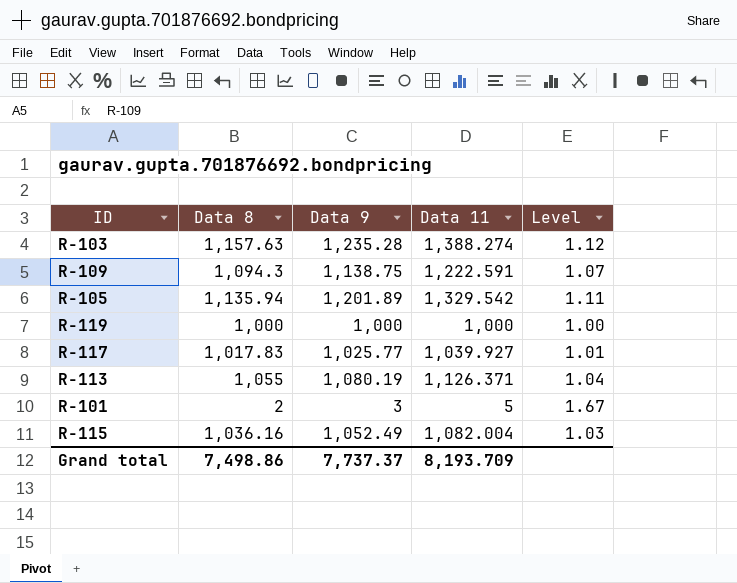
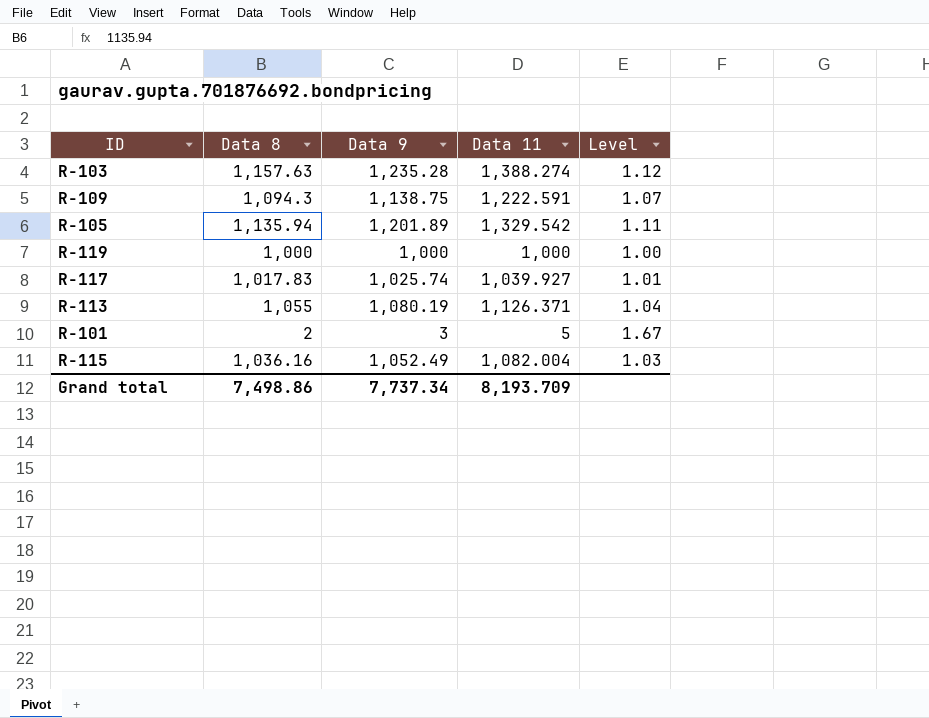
R-117 | Data 9: 1,025.77 -> 1,025.74
Grand total | Data 9: 7,737.37 -> 7,737.34

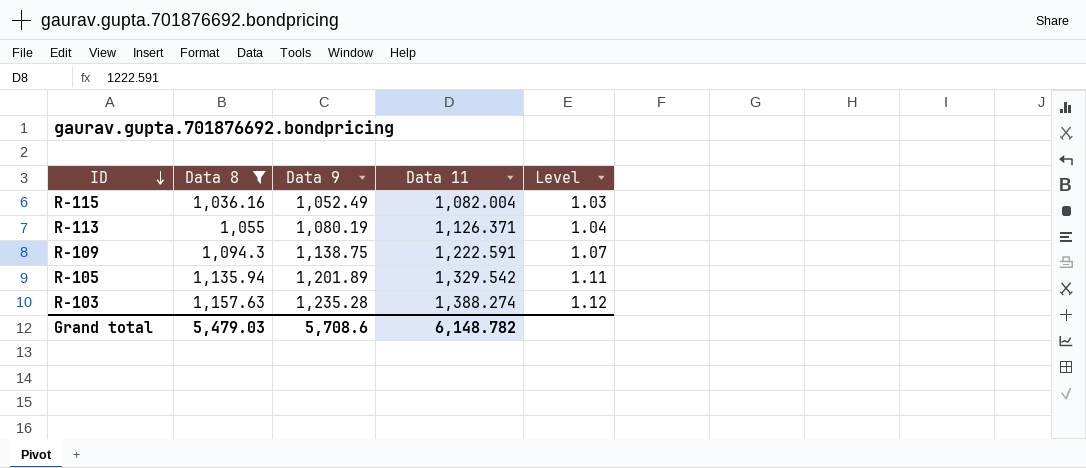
filter: none -> Data 8 >= 1,036.16
row order: none -> ID descending
Grand total | Data 8: 7,498.86 -> 5,479.03
Grand total | Data 9: 7,737.34 -> 5,708.6
Grand total | Data 11: 8,193.709 -> 6,148.782

